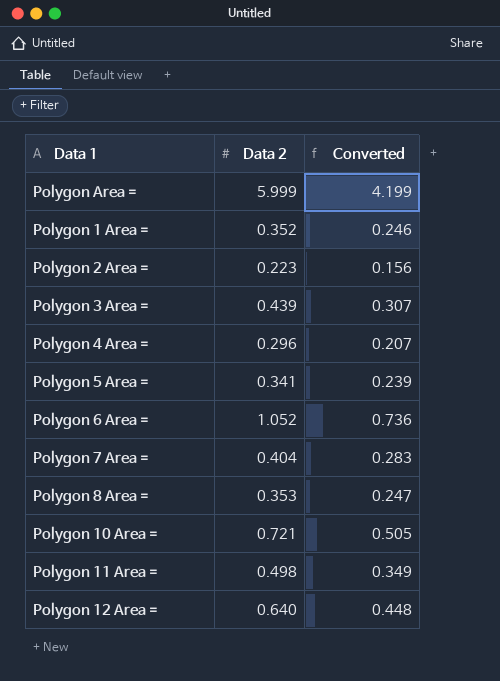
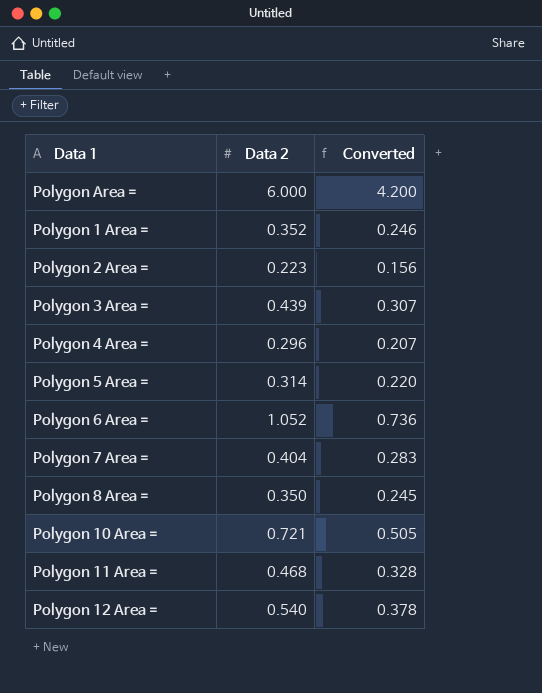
Polygon Area = | Data 2: 5.999 -> 6.000
Polygon Area = | Converted: 4.199 -> 4.200
Polygon 5 Area = | Data 2: 0.341 -> 0.314
Polygon 5 Area = | Converted: 0.239 -> 0.220
Polygon 8 Area = | Data 2: 0.353 -> 0.350
Polygon 8 Area = | Converted: 0.247 -> 0.245
Polygon 11 Area = | Data 2: 0.498 -> 0.468
Polygon 11 Area = | Converted: 0.349 -> 0.328
Polygon 12 Area = | Data 2: 0.640 -> 0.540
Polygon 12 Area = | Converted: 0.448 -> 0.378

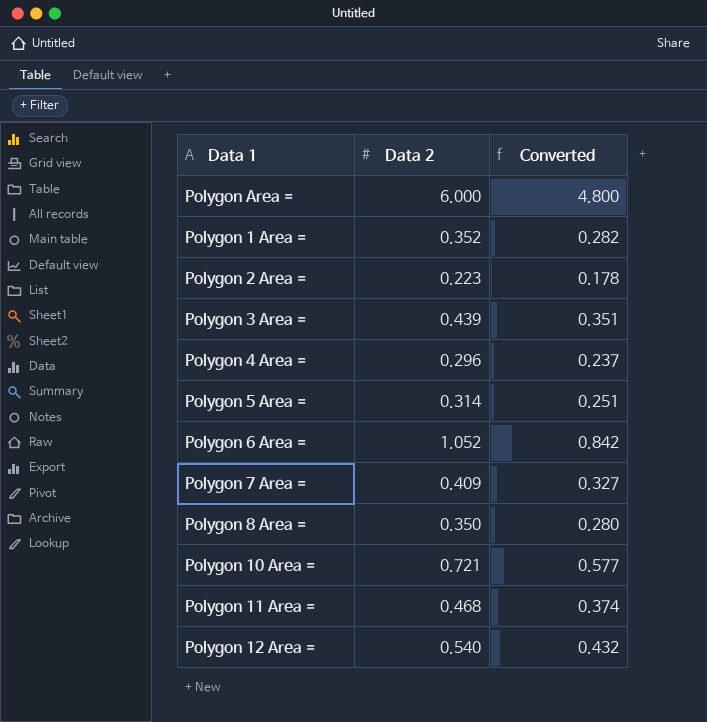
column Converted | formula: [Data 2] * 0.7 -> [Data 2] * 0.8
Polygon 7 Area = | Data 2: 0.404 -> 0.409

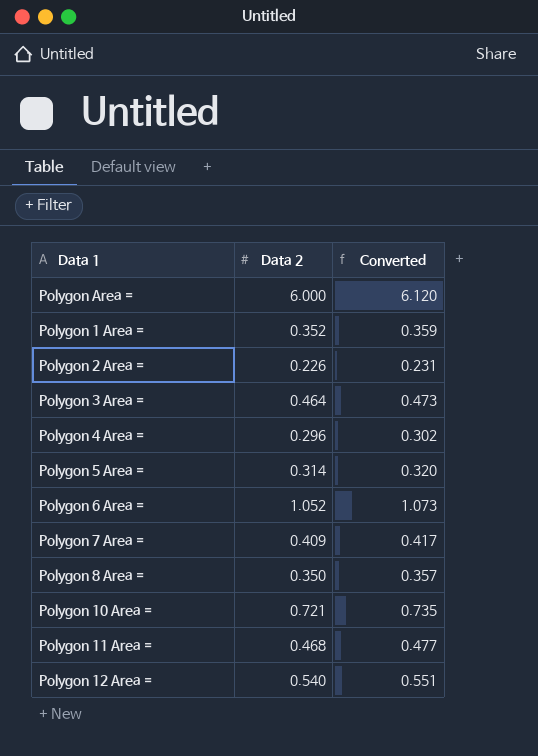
column Converted | formula: [Data 2] * 0.8 -> [Data 2] * 1.02
Polygon 2 Area = | Data 2: 0.223 -> 0.226
Polygon 3 Area = | Data 2: 0.439 -> 0.464

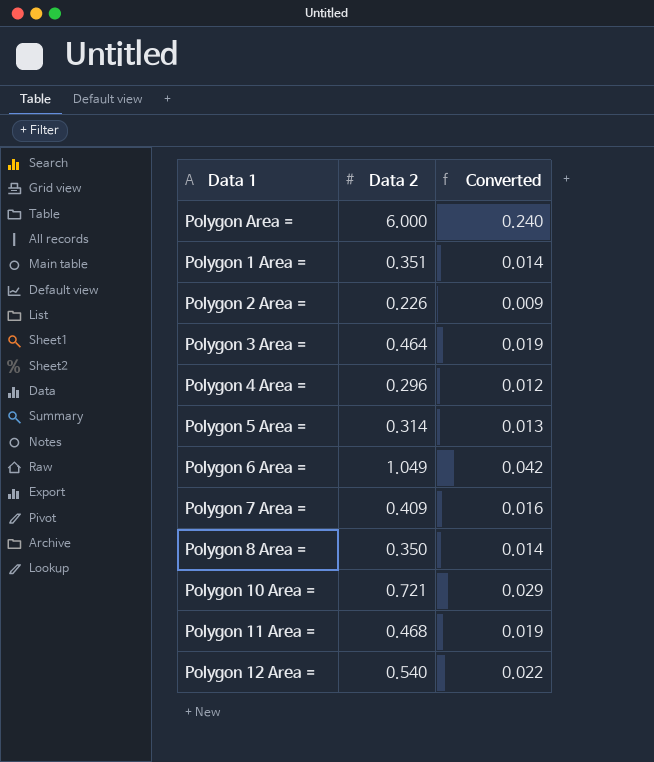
column Converted | formula: [Data 2] * 1.02 -> [Data 2] * 0.04
Polygon 1 Area = | Data 2: 0.352 -> 0.351
Polygon 6 Area = | Data 2: 1.052 -> 1.049

